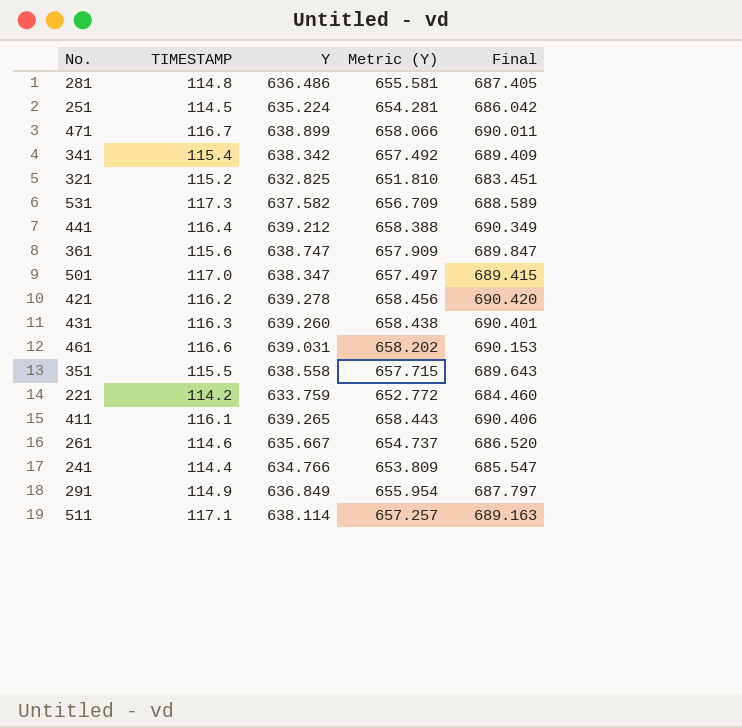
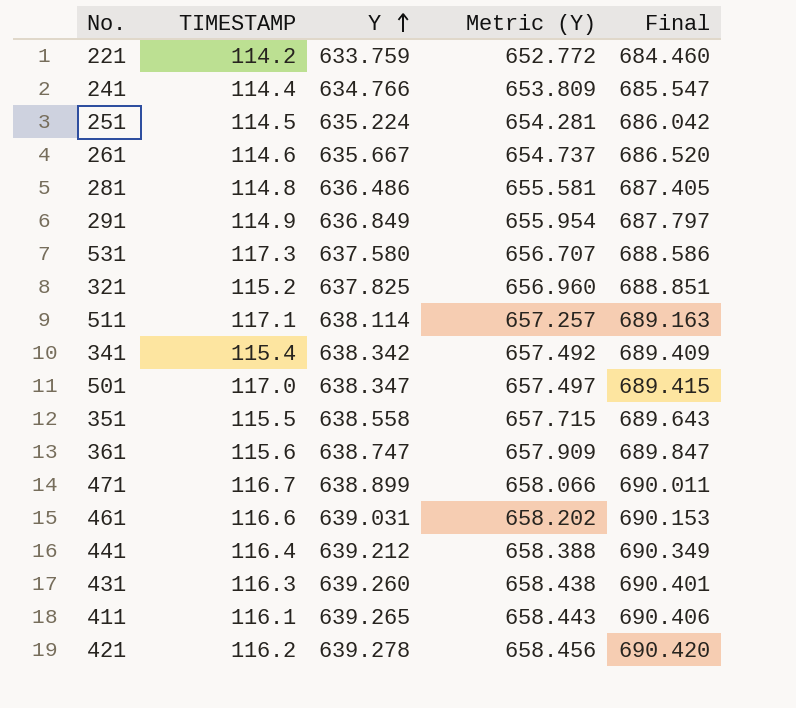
row order: none -> Y ascending
531 | Y: 637.582 -> 637.580
531 | Metric (Y): 656.709 -> 656.707
531 | Final: 688.589 -> 688.586
321 | Y: 632.825 -> 637.825
321 | Metric (Y): 651.810 -> 656.960
321 | Final: 683.451 -> 688.851

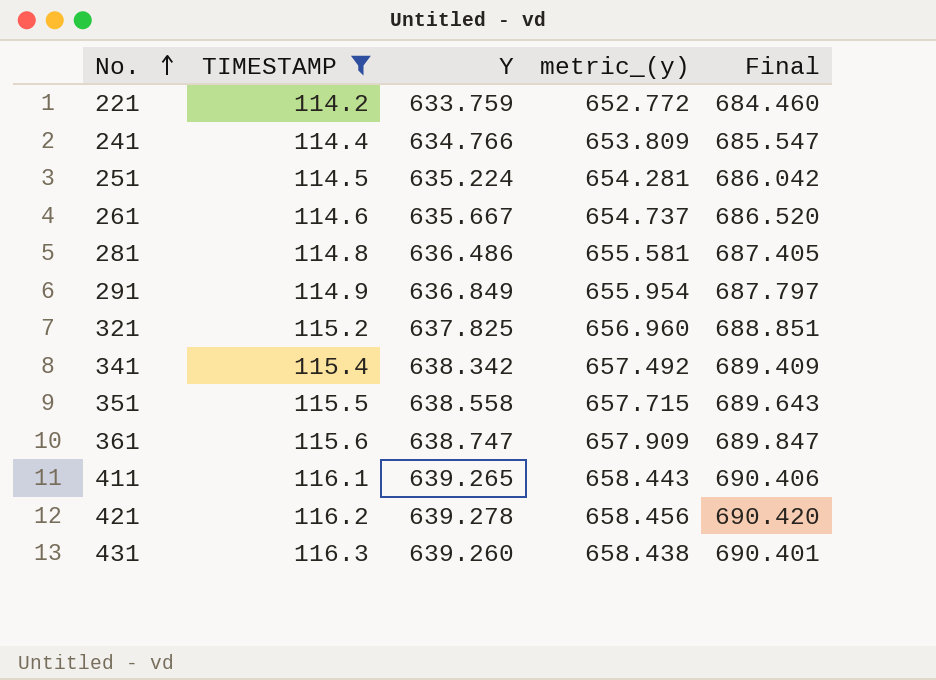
filter: none -> TIMESTAMP <= 116.3
row order: Y ascending -> No. ascending
column name: Metric (Y) -> metric_(y)

